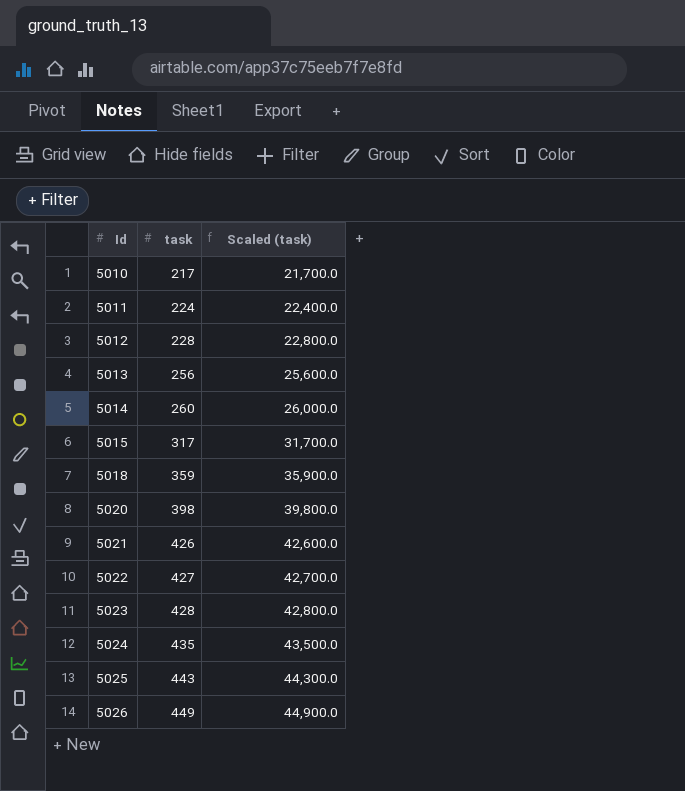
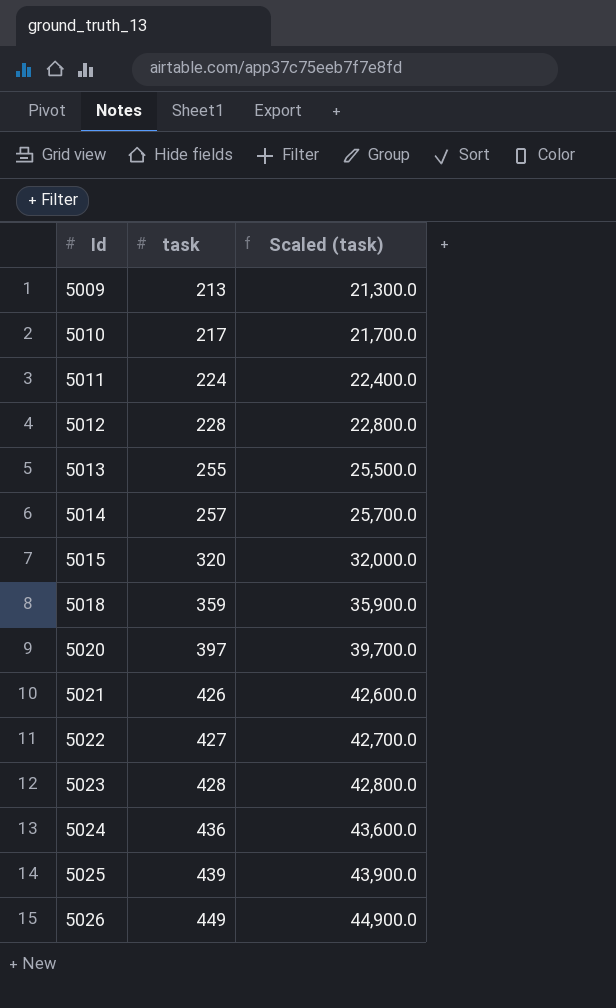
row 5009: none -> 213 | 21,300.0
5013 | task: 256 -> 255
5013 | Scaled (task): 25,600.0 -> 25,500.0
5014 | task: 260 -> 257
5014 | Scaled (task): 26,000.0 -> 25,700.0
5015 | task: 317 -> 320
5015 | Scaled (task): 31,700.0 -> 32,000.0
5020 | task: 398 -> 397
5020 | Scaled (task): 39,800.0 -> 39,700.0
5024 | task: 435 -> 436
5024 | Scaled (task): 43,500.0 -> 43,600.0
5025 | task: 443 -> 439
5025 | Scaled (task): 44,300.0 -> 43,900.0

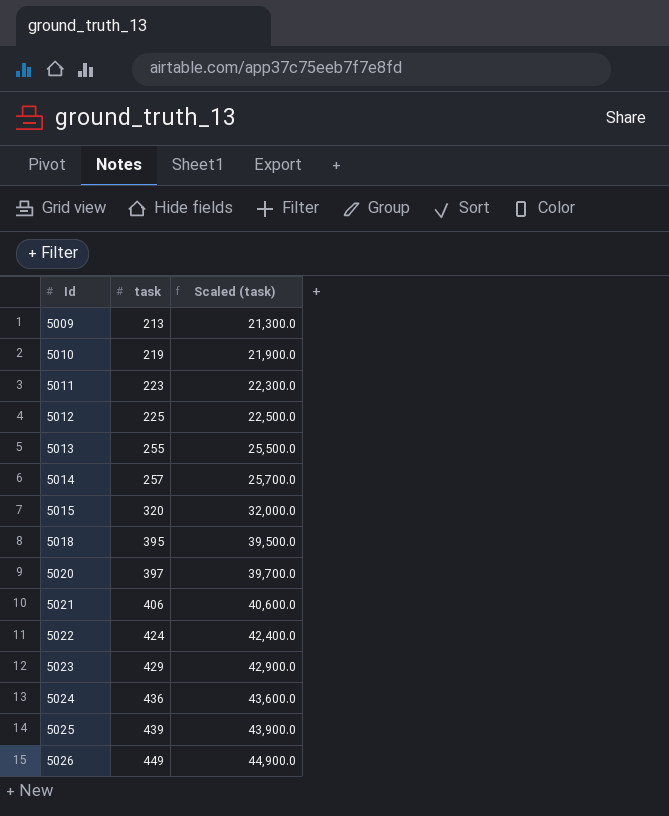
5010 | task: 217 -> 219
5010 | Scaled (task): 21,700.0 -> 21,900.0
5011 | task: 224 -> 223
5011 | Scaled (task): 22,400.0 -> 22,300.0
5012 | task: 228 -> 225
5012 | Scaled (task): 22,800.0 -> 22,500.0
5018 | task: 359 -> 395
5018 | Scaled (task): 35,900.0 -> 39,500.0
5021 | task: 426 -> 406
5021 | Scaled (task): 42,600.0 -> 40,600.0
5022 | task: 427 -> 424
5022 | Scaled (task): 42,700.0 -> 42,400.0
5023 | task: 428 -> 429
5023 | Scaled (task): 42,800.0 -> 42,900.0

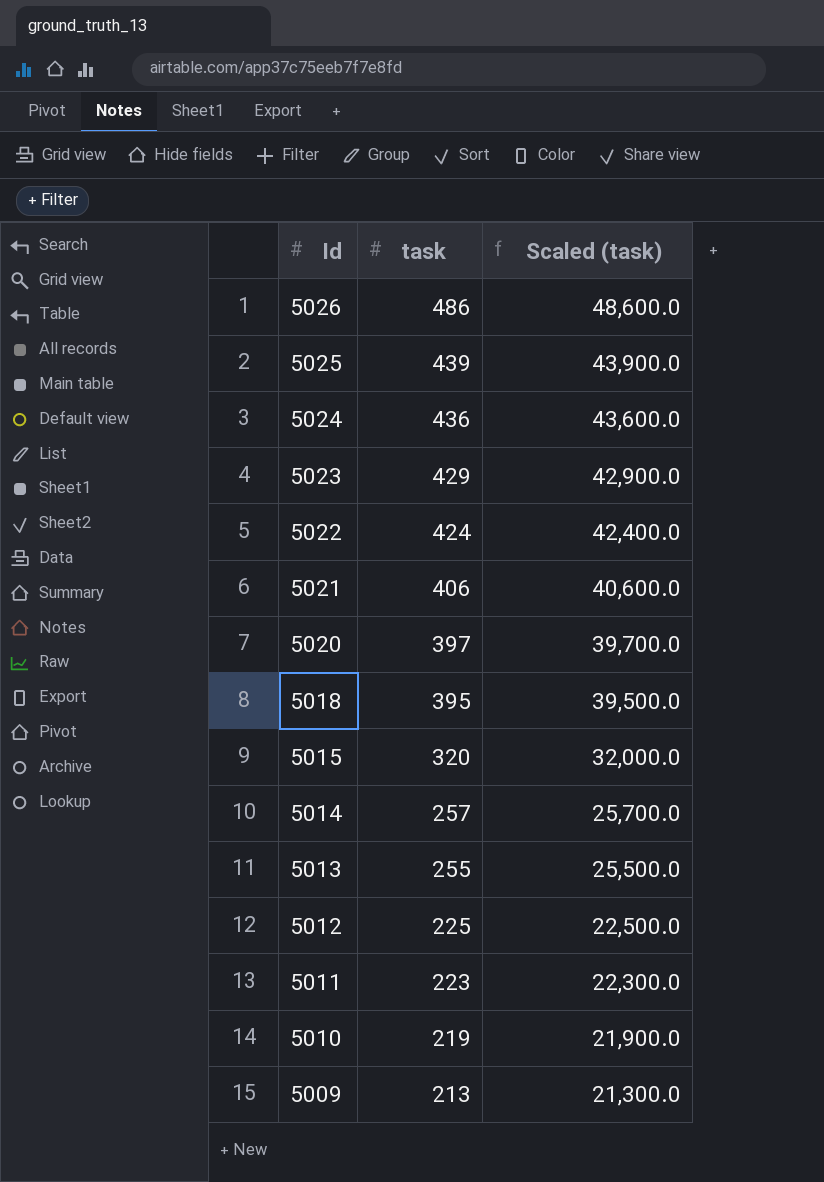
row order: Id ascending -> Id descending
5026 | task: 449 -> 486
5026 | Scaled (task): 44,900.0 -> 48,600.0

